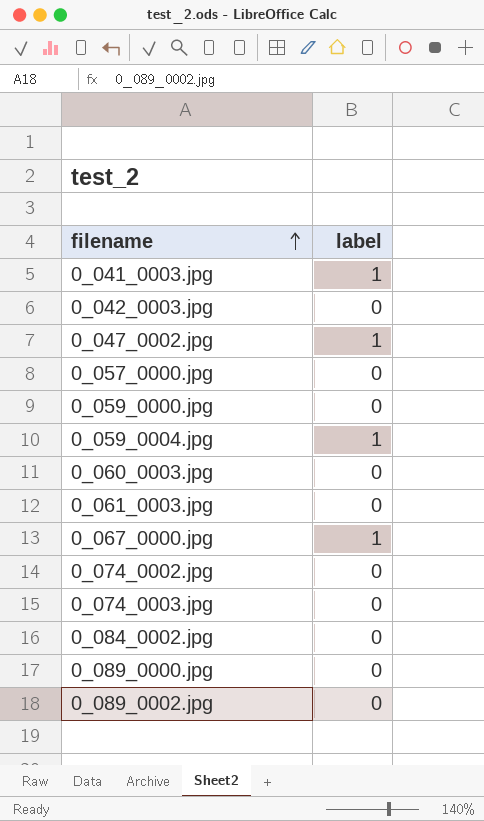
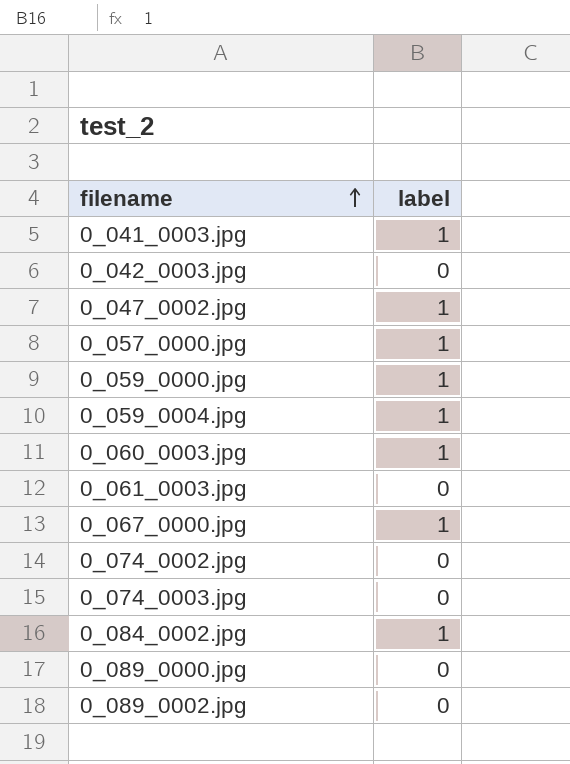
0_057_0000.jpg | label: 0 -> 1
0_059_0000.jpg | label: 0 -> 1
0_060_0003.jpg | label: 0 -> 1
0_084_0002.jpg | label: 0 -> 1

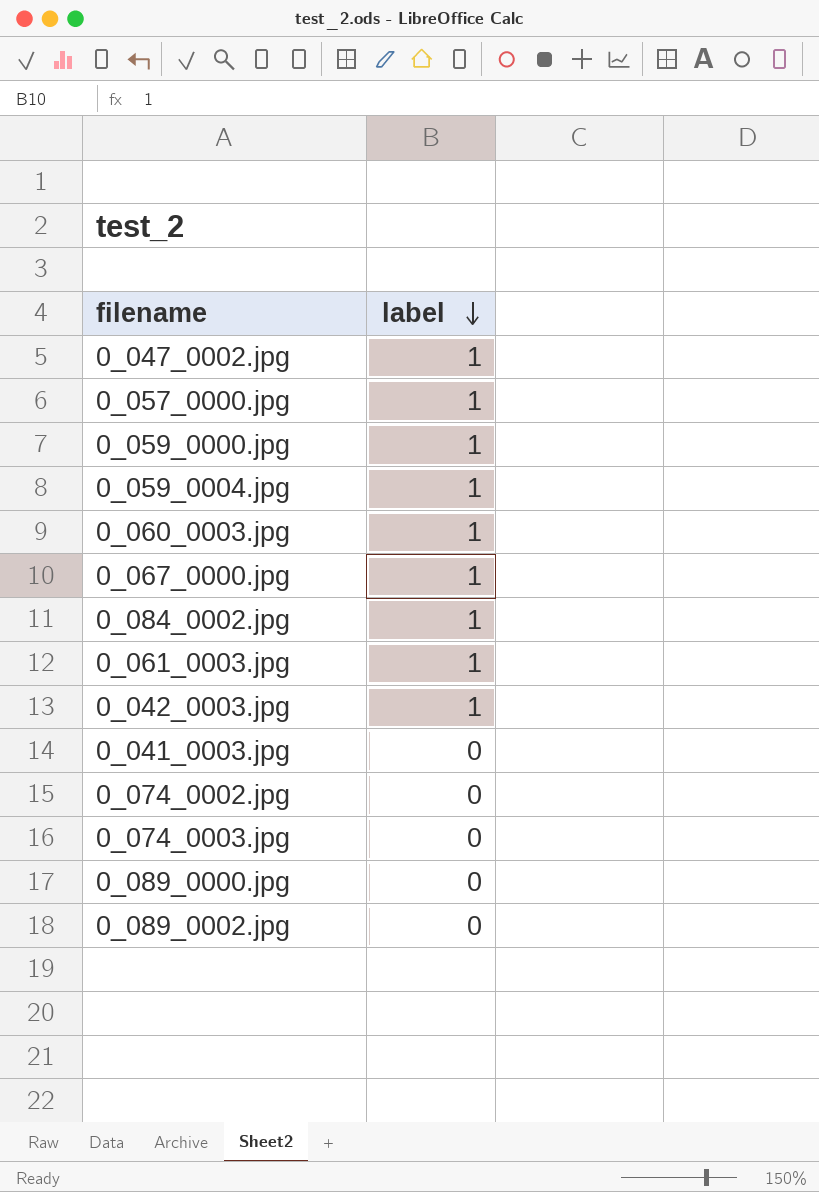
row order: filename ascending -> label descending
0_061_0003.jpg | label: 0 -> 1
0_042_0003.jpg | label: 0 -> 1
0_041_0003.jpg | label: 1 -> 0

